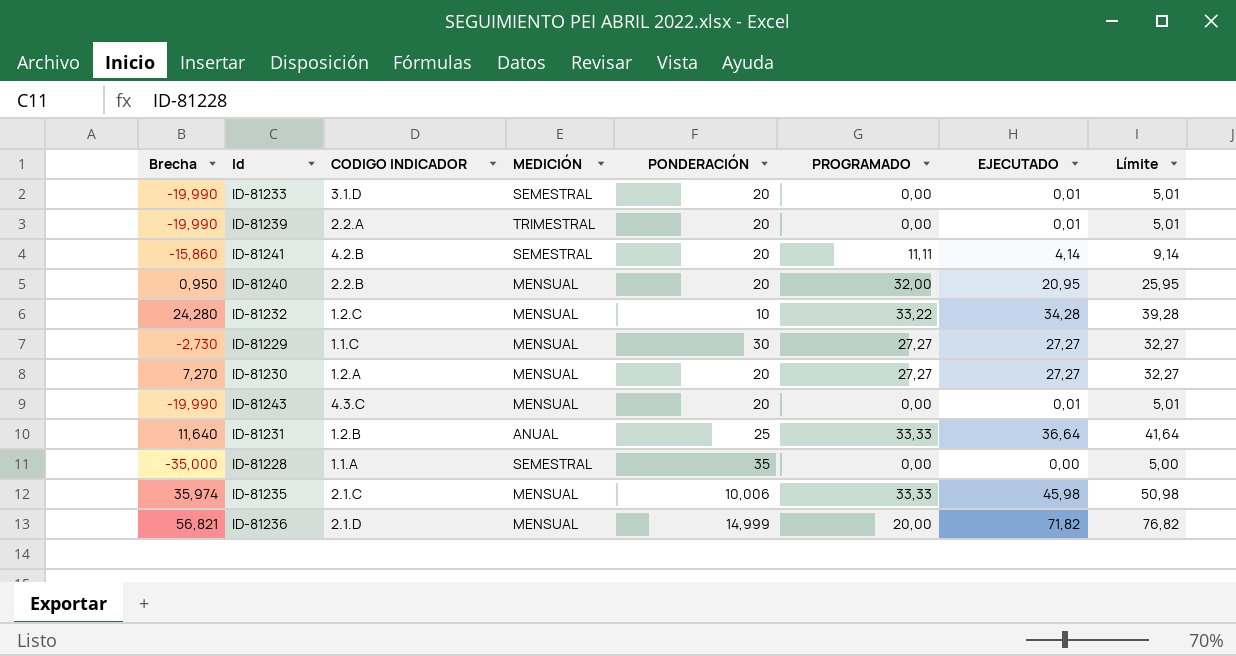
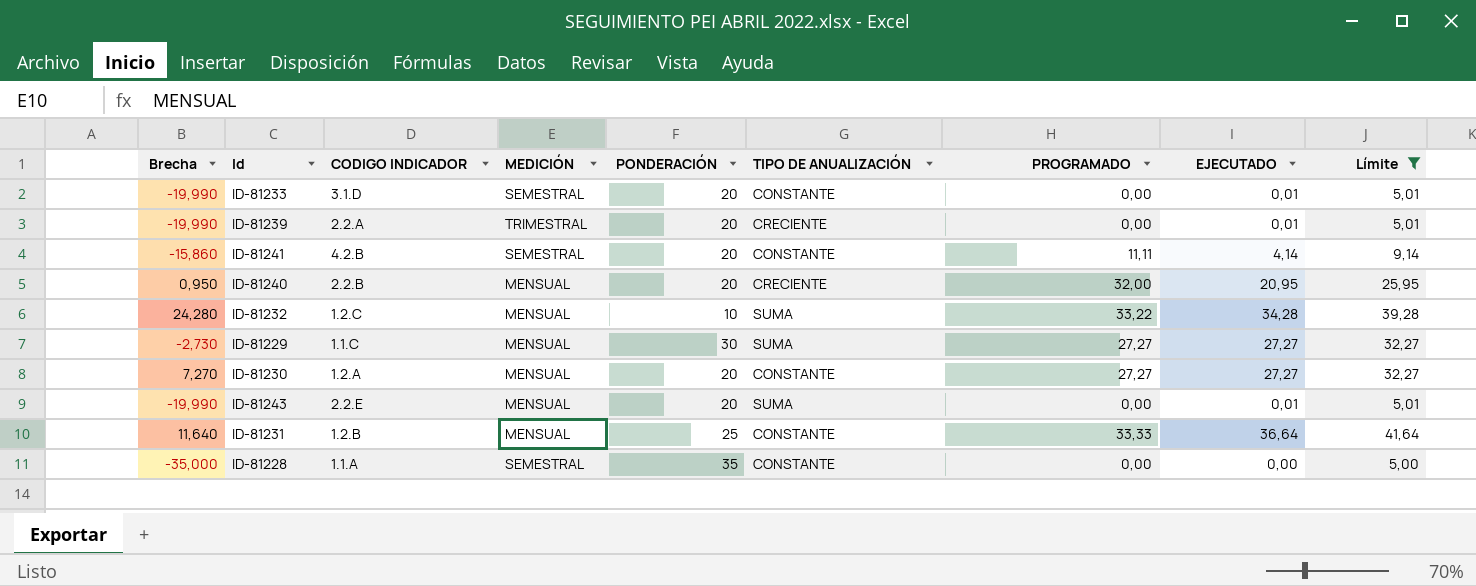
filter: none -> Límite <= 41,64
column TIPO DE ANUALIZACIÓN | position: none -> 6
ID-81243 | CODIGO INDICADOR: 4.3.C -> 2.2.E
ID-81231 | MEDICIÓN: ANUAL -> MENSUAL

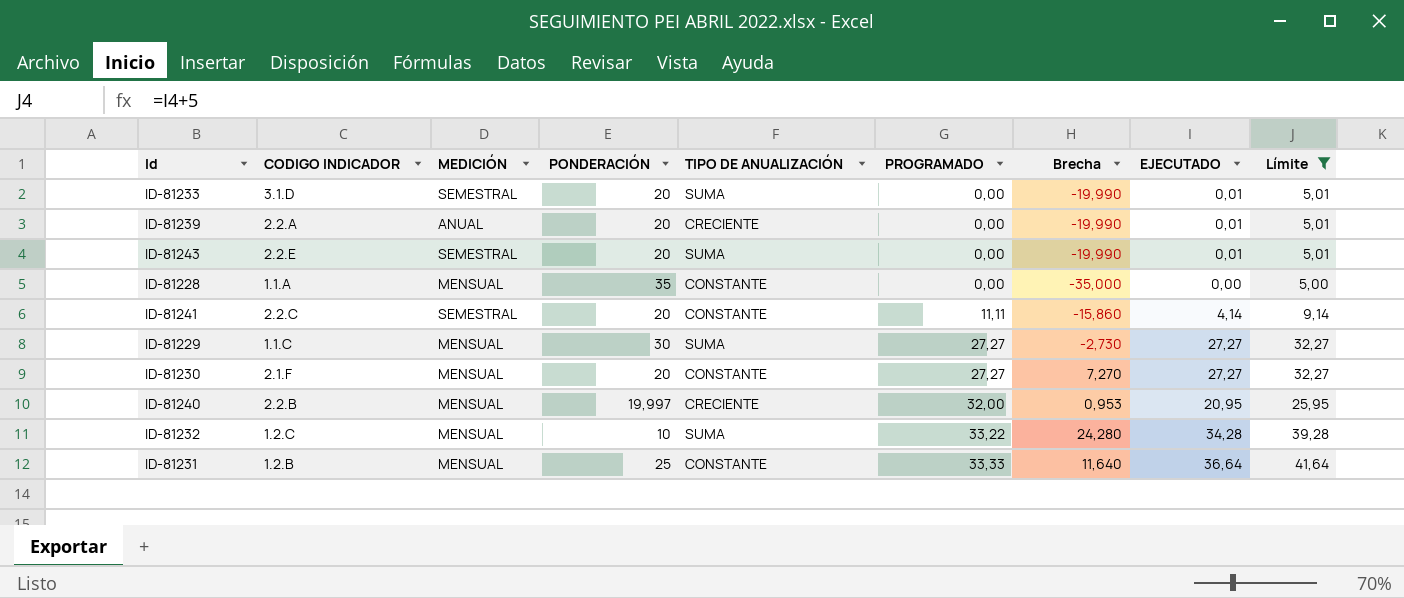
row order: none -> PROGRAMADO ascending
column Brecha | position: 1 -> 7
ID-81233 | TIPO DE ANUALIZACIÓN: CONSTANTE -> SUMA
ID-81239 | MEDICIÓN: TRIMESTRAL -> ANUAL
ID-81243 | MEDICIÓN: MENSUAL -> SEMESTRAL
ID-81228 | MEDICIÓN: SEMESTRAL -> MENSUAL
ID-81241 | CODIGO INDICADOR: 4.2.B -> 2.2.C
ID-81230 | CODIGO INDICADOR: 1.2.A -> 2.1.F
ID-81240 | PONDERACIÓN: 20 -> 19,997
ID-81240 | Brecha: 0,950 -> 0,953

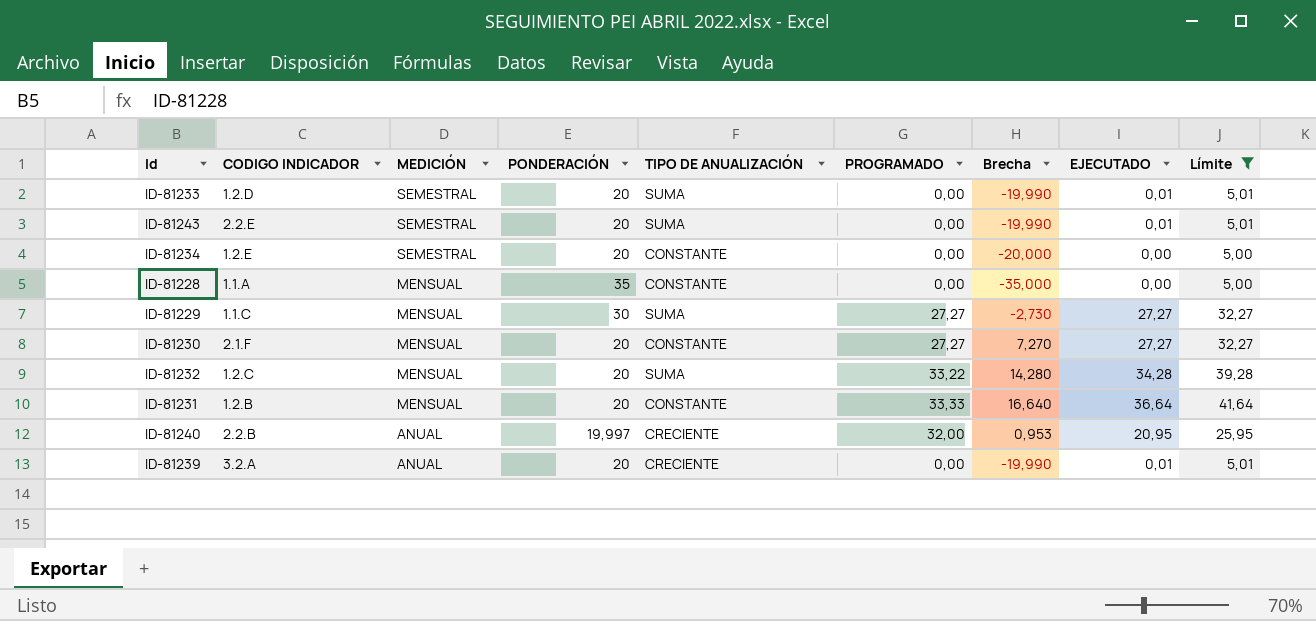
row order: PROGRAMADO ascending -> MEDICIÓN descending
row ID-81241: 2.2.C | SEMESTRAL | 20 | CONSTANTE | 11,11 | -15,860 | 4,14 | 9,14 -> none
ID-81233 | CODIGO INDICADOR: 3.1.D -> 1.2.D
row ID-81234: none -> 1.2.E | SEMESTRAL | 20 | CONSTANTE | 0,00 | -20,000 | 0,00 | 5,00
ID-81232 | PONDERACIÓN: 10 -> 20
ID-81232 | Brecha: 24,280 -> 14,280
ID-81231 | PONDERACIÓN: 25 -> 20
ID-81231 | Brecha: 11,640 -> 16,640
ID-81240 | MEDICIÓN: MENSUAL -> ANUAL
ID-81239 | CODIGO INDICADOR: 2.2.A -> 3.2.A

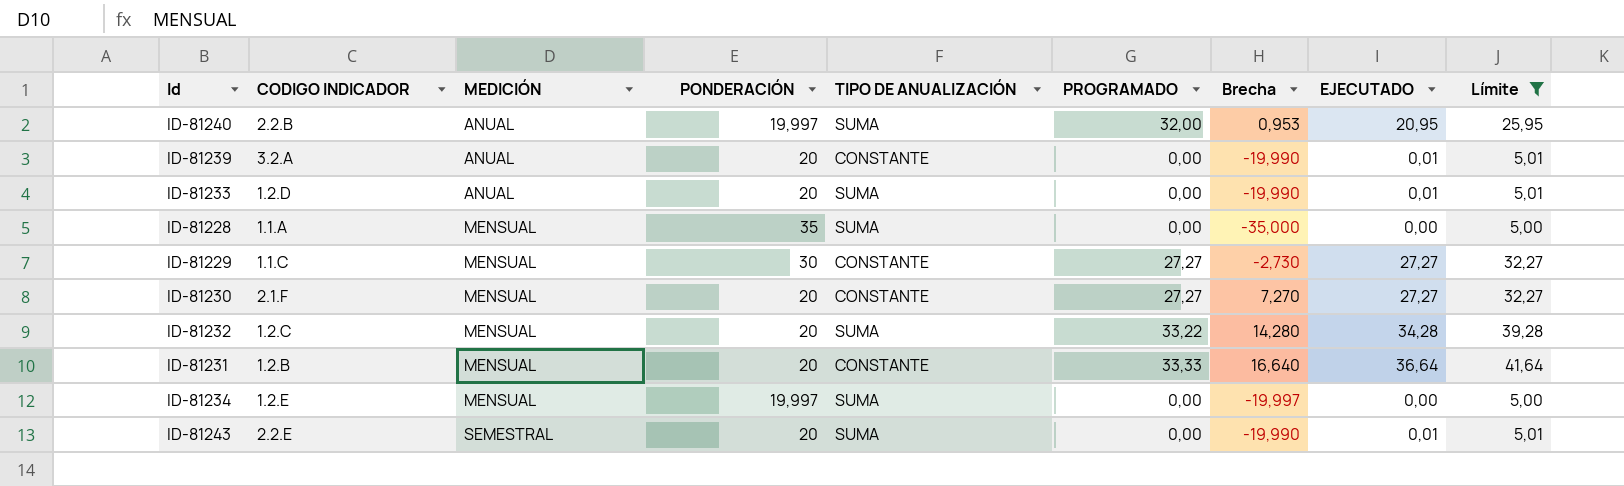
row order: MEDICIÓN descending -> MEDICIÓN ascending
ID-81240 | TIPO DE ANUALIZACIÓN: CRECIENTE -> SUMA
ID-81239 | TIPO DE ANUALIZACIÓN: CRECIENTE -> CONSTANTE
ID-81233 | MEDICIÓN: SEMESTRAL -> ANUAL
ID-81228 | TIPO DE ANUALIZACIÓN: CONSTANTE -> SUMA
ID-81229 | TIPO DE ANUALIZACIÓN: SUMA -> CONSTANTE
ID-81234 | MEDICIÓN: SEMESTRAL -> MENSUAL
ID-81234 | PONDERACIÓN: 20 -> 19,997
ID-81234 | TIPO DE ANUALIZACIÓN: CONSTANTE -> SUMA
ID-81234 | Brecha: -20,000 -> -19,997

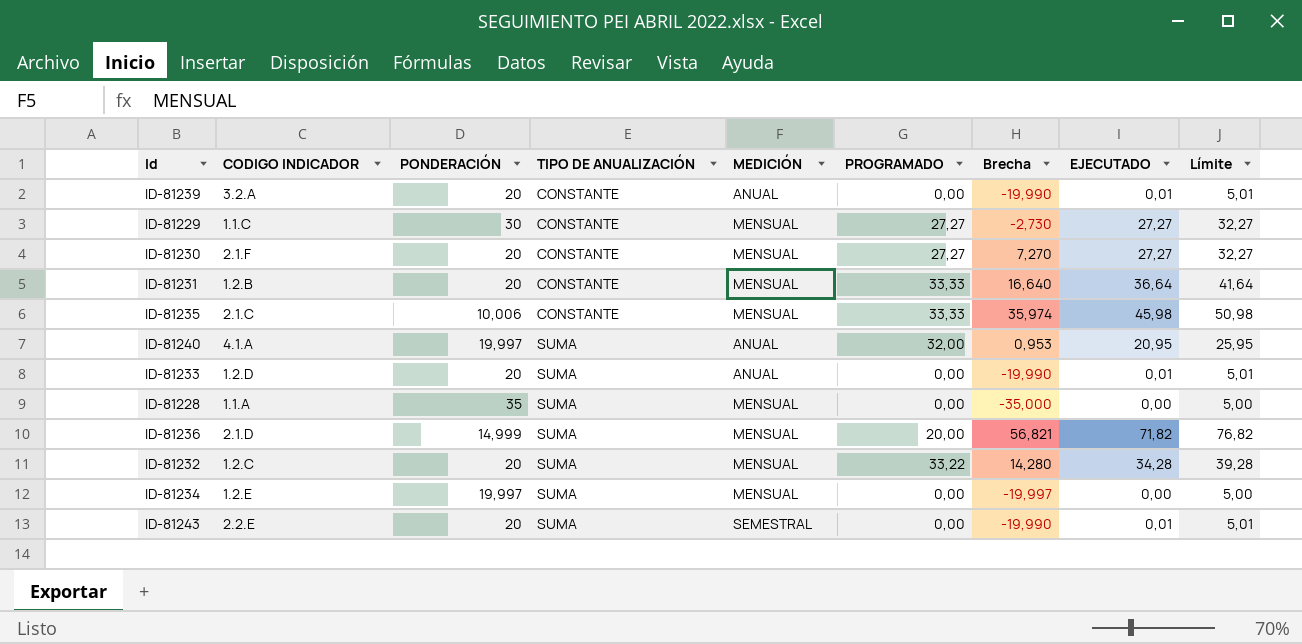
filter: Límite <= 41,64 -> none
row order: MEDICIÓN ascending -> TIPO DE ANUALIZACIÓN ascending
column MEDICIÓN | position: 3 -> 5
ID-81240 | CODIGO INDICADOR: 2.2.B -> 4.1.A

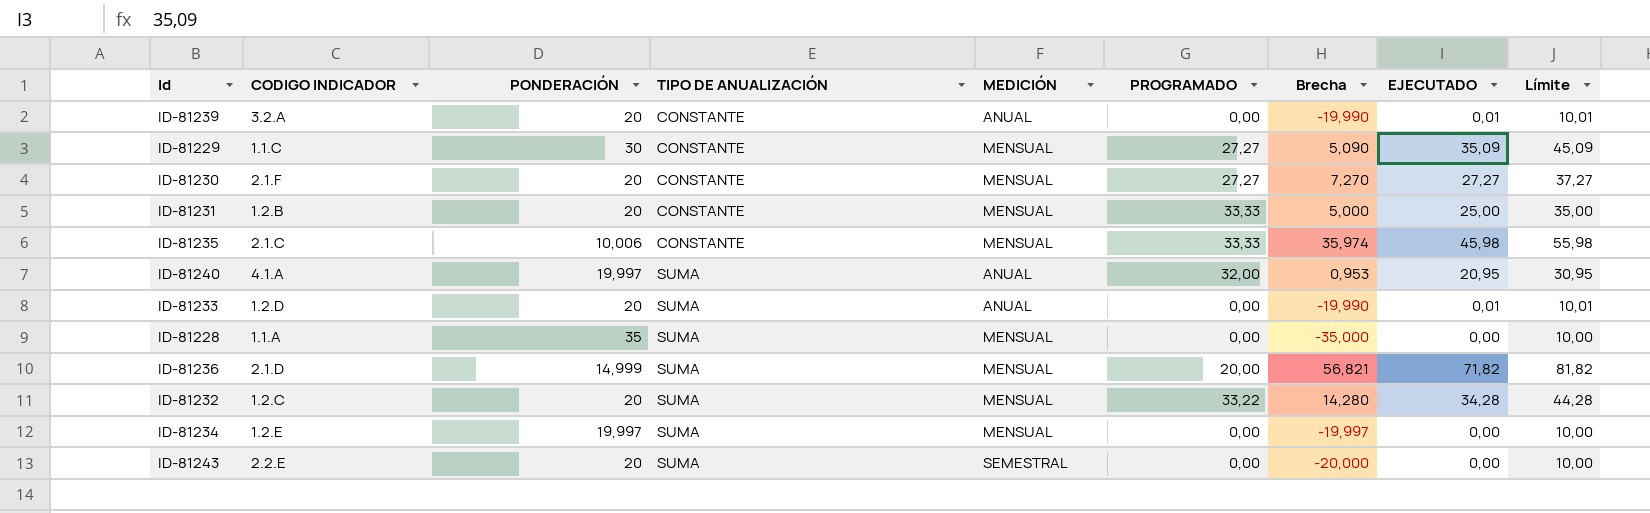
column Límite | formula: [EJECUTADO] + 5 -> [EJECUTADO] + 10
ID-81229 | Brecha: -2,730 -> 5,090
ID-81229 | EJECUTADO: 27,27 -> 35,09
ID-81231 | Brecha: 16,640 -> 5,000
ID-81231 | EJECUTADO: 36,64 -> 25,00
ID-81243 | Brecha: -19,990 -> -20,000
ID-81243 | EJECUTADO: 0,01 -> 0,00

